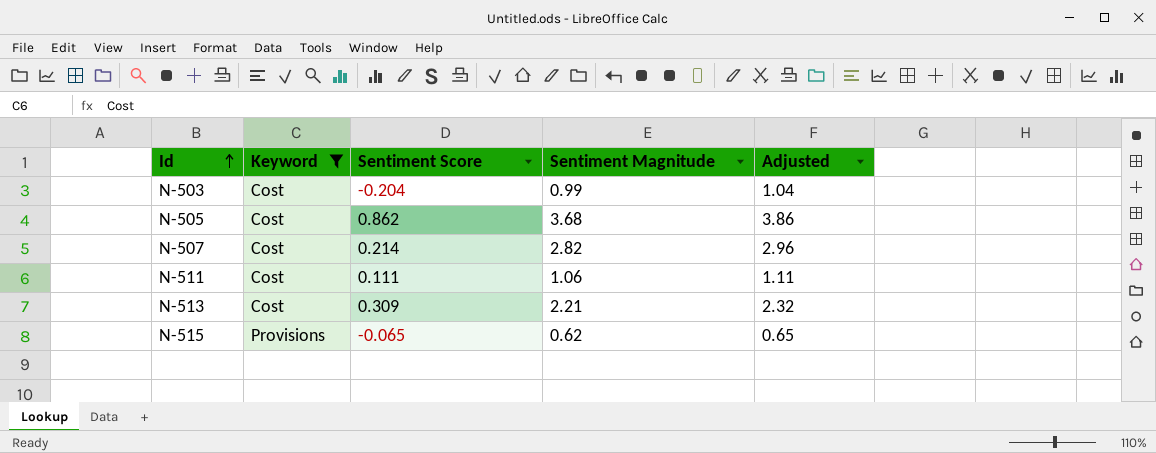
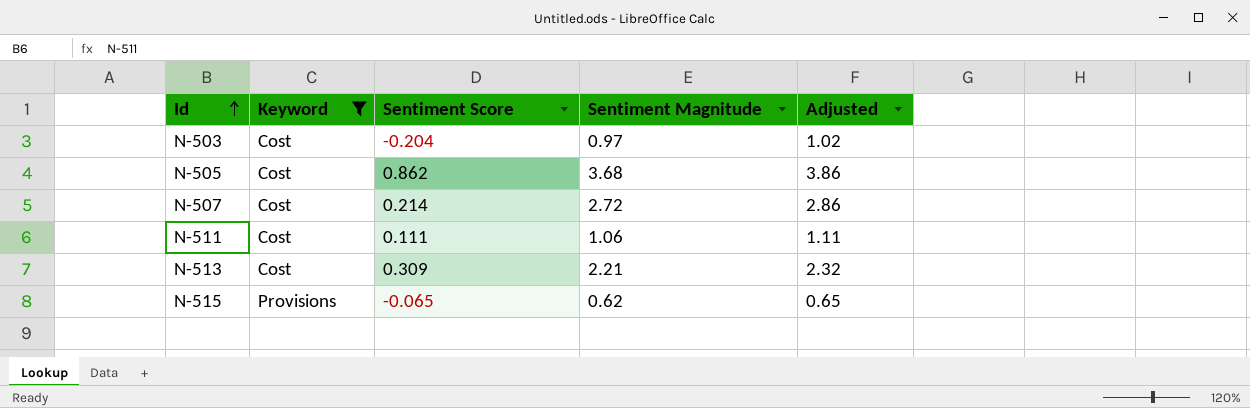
N-503 | Sentiment Magnitude: 0.99 -> 0.97
N-503 | Adjusted: 1.04 -> 1.02
N-507 | Sentiment Magnitude: 2.82 -> 2.72
N-507 | Adjusted: 2.96 -> 2.86

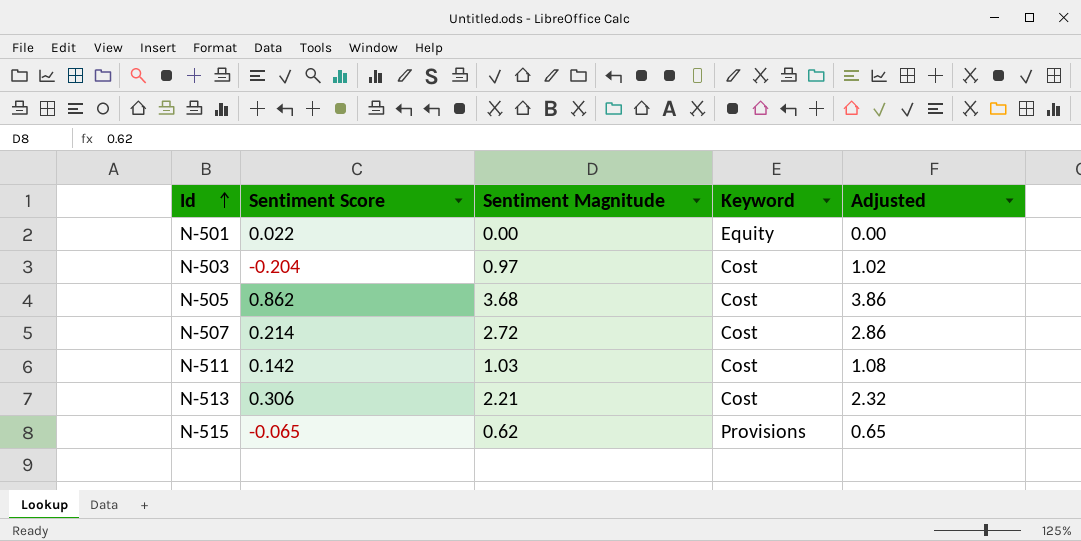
filter: Keyword != Equity -> none
column Keyword | position: 2 -> 4
N-511 | Sentiment Score: 0.111 -> 0.142
N-511 | Sentiment Magnitude: 1.06 -> 1.03
N-511 | Adjusted: 1.11 -> 1.08
N-513 | Sentiment Score: 0.309 -> 0.306

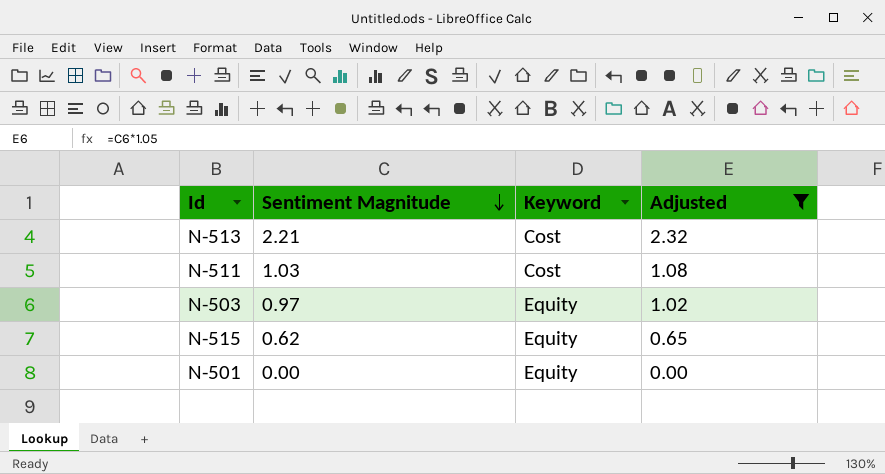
filter: none -> Adjusted <= 2.32
row order: Id ascending -> Sentiment Magnitude descending
column Sentiment Score | position: 2 -> none
N-503 | Keyword: Cost -> Equity
N-515 | Keyword: Provisions -> Equity

